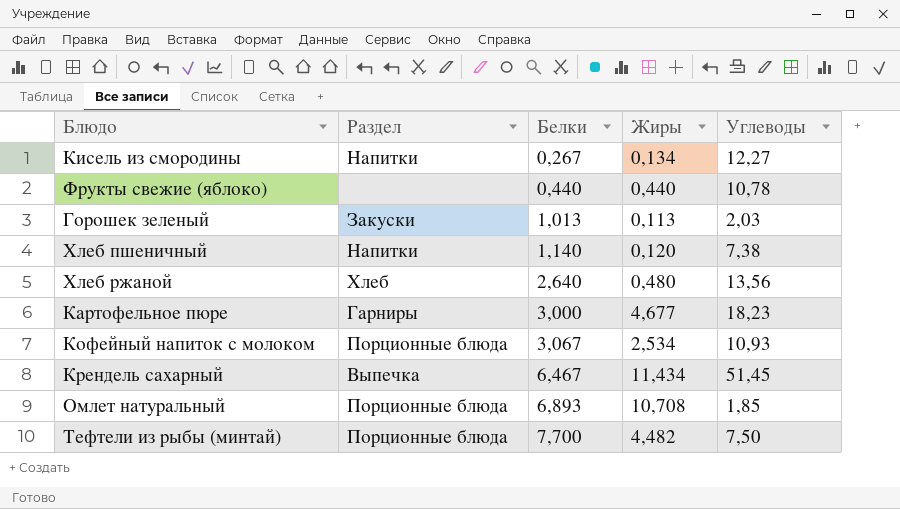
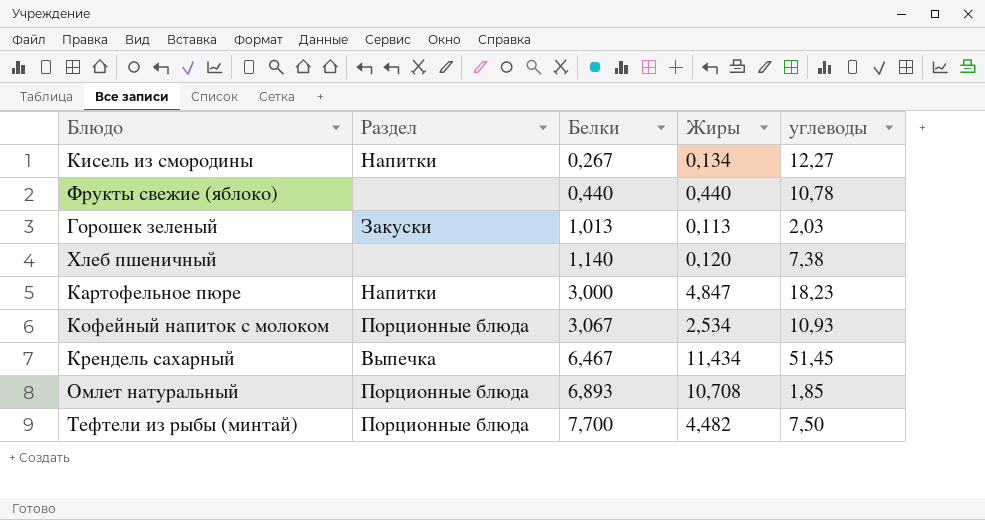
column name: Углеводы -> углеводы
row Хлеб ржаной: Хлеб | 2,640 | 0,480 | 13,56 -> none
Хлеб пшеничный | Раздел: Напитки -> none
Картофельное пюре | Раздел: Гарниры -> Напитки
Картофельное пюре | Жиры: 4,677 -> 4,847

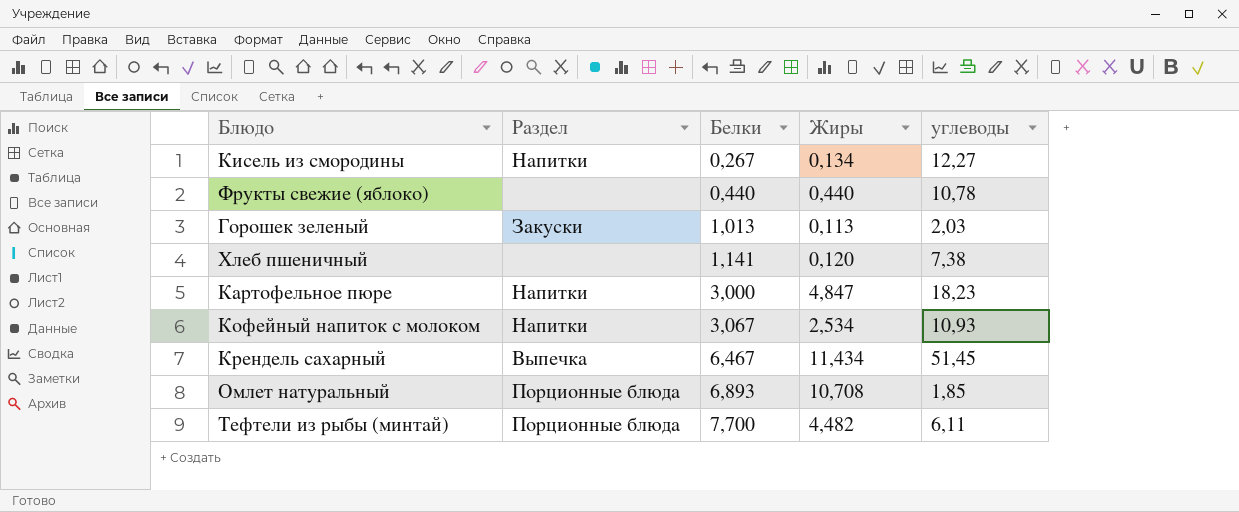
Хлеб пшеничный | Белки: 1,140 -> 1,141
Кофейный напиток с молоком | Раздел: Порционные блюда -> Напитки
Тефтели из рыбы (минтай) | углеводы: 7,50 -> 6,11

